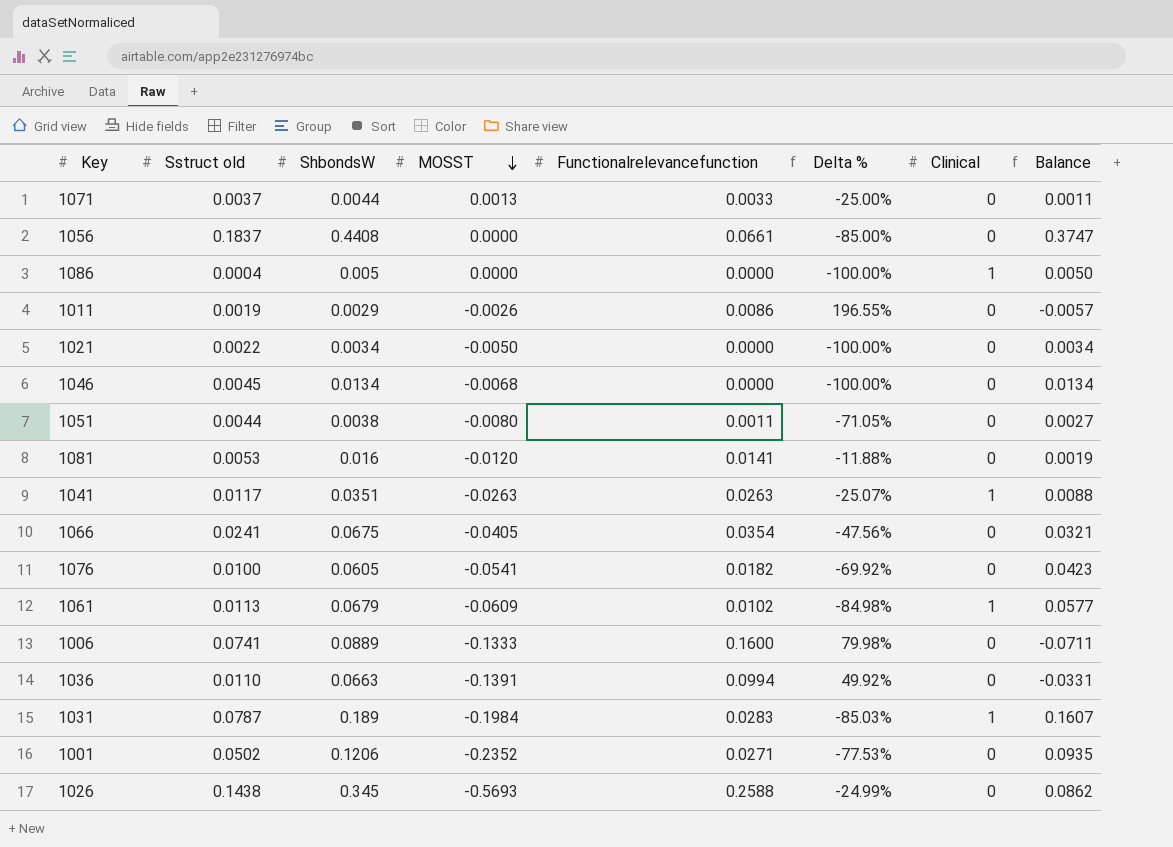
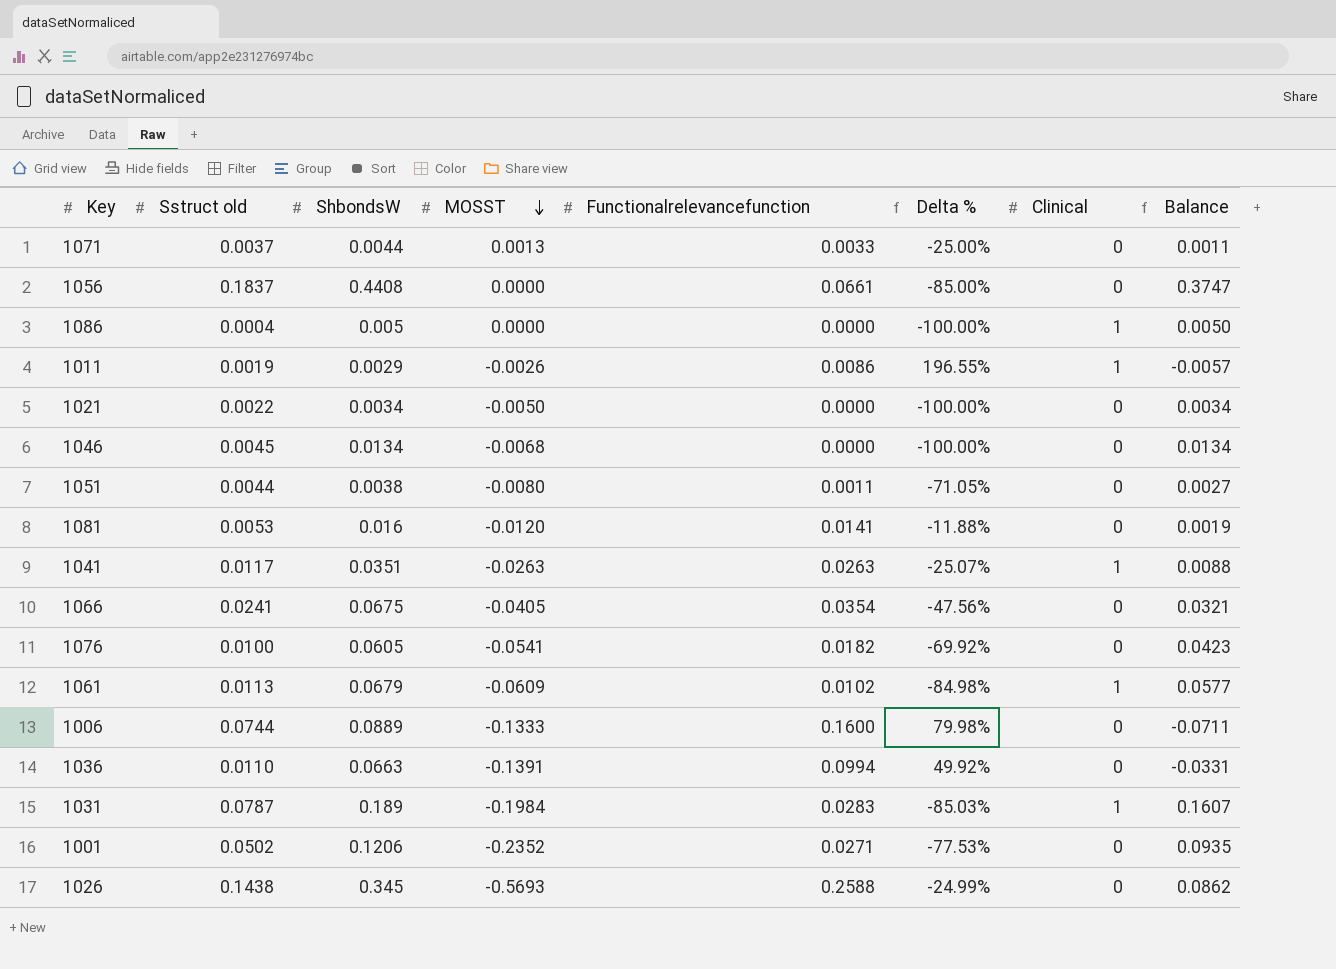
1011 | Clinical: 0 -> 1
1006 | Sstruct old: 0.0741 -> 0.0744

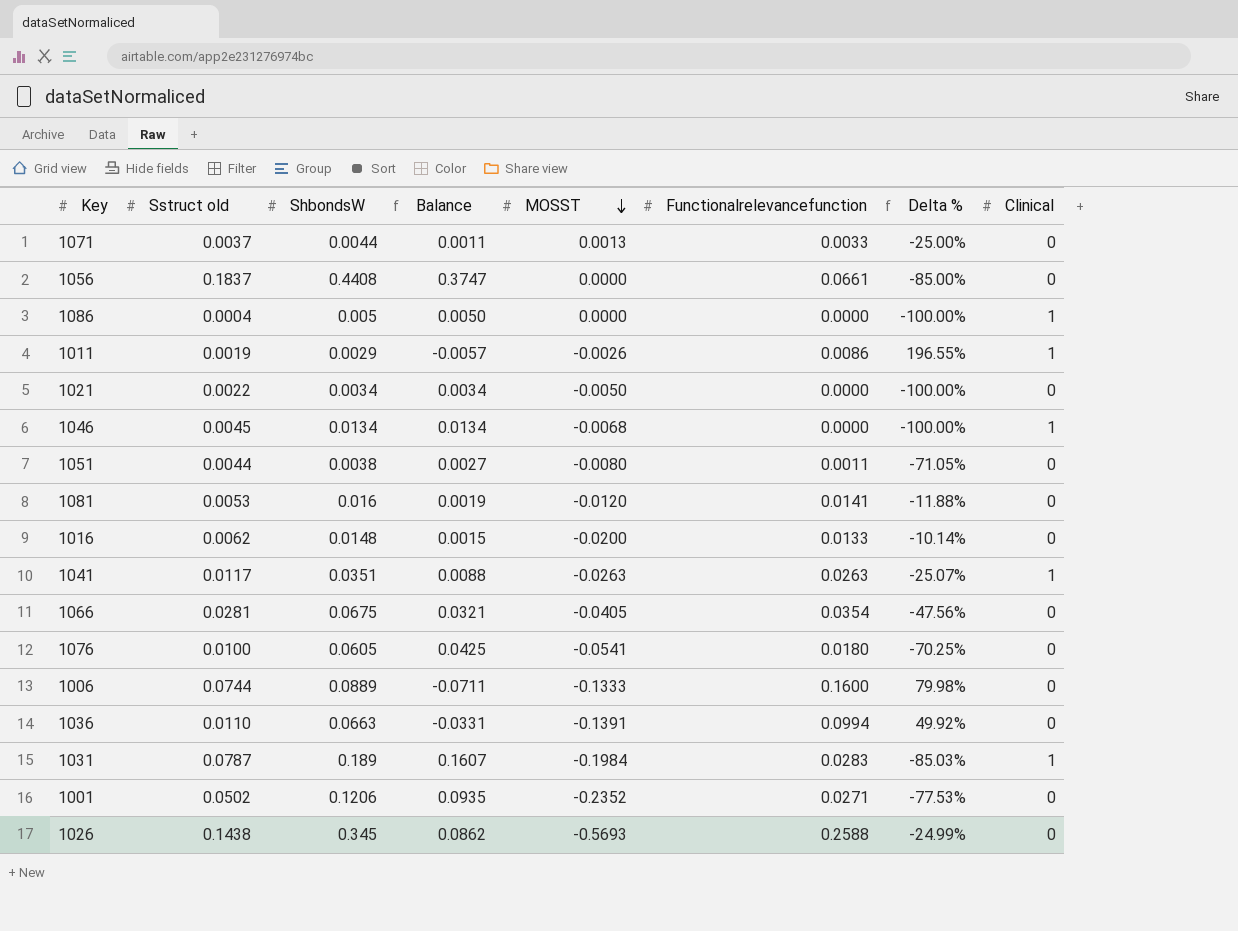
column Balance | position: 8 -> 4
row 1061: 0.0113 | 0.0679 | -0.0609 | 0.0102 | -84.98% | 1 | 0.0577 -> none
1046 | Clinical: 0 -> 1
row 1016: none -> 0.0062 | 0.0148 | 0.0015 | -0.0200 | 0.0133 | -10.14% | 0
1066 | Sstruct old: 0.0241 -> 0.0281
1076 | Balance: 0.0423 -> 0.0425
1076 | Functionalrelevancefunction: 0.0182 -> 0.0180
1076 | Delta %: -69.92% -> -70.25%

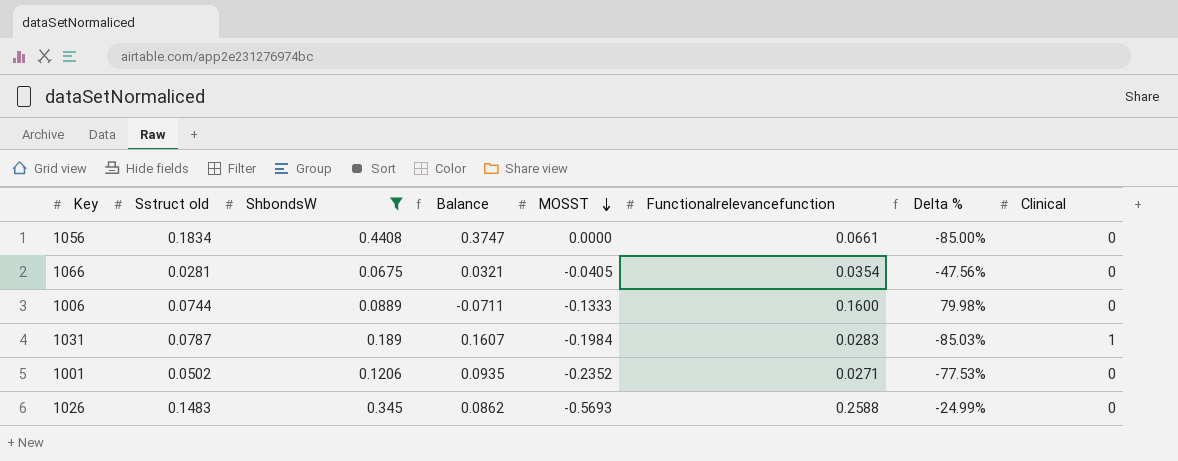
filter: none -> ShbondsW >= 0.0675
1056 | Sstruct old: 0.1837 -> 0.1834
1026 | Sstruct old: 0.1438 -> 0.1483

